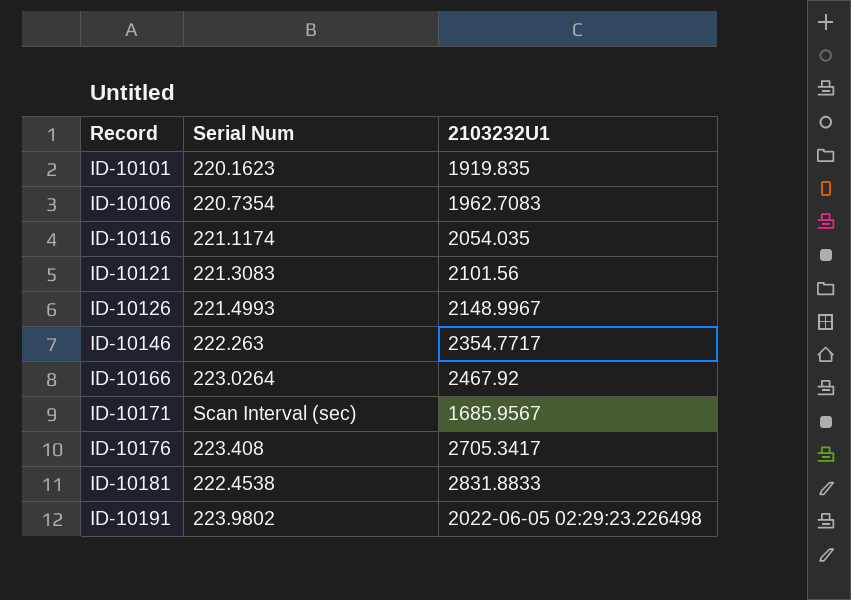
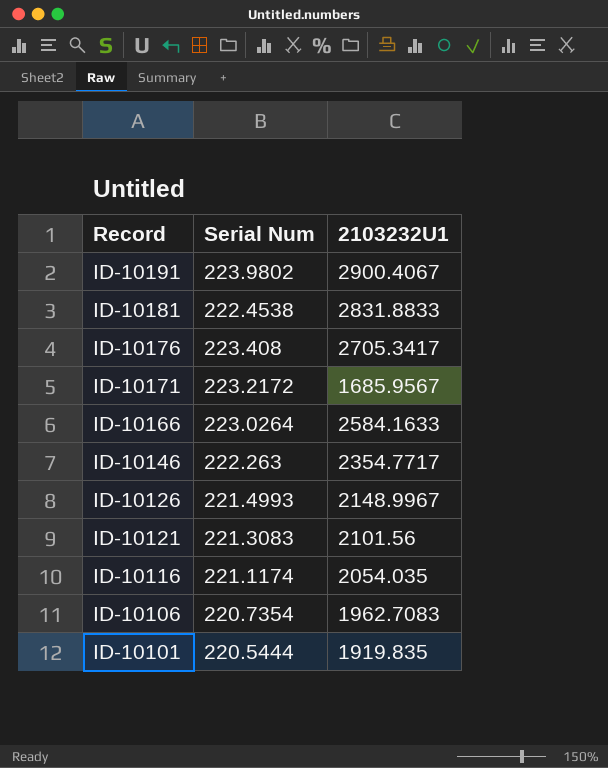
row order: Record ascending -> Record descending
ID-10191 | 2103232U1: 2022-06-05 02:29:23.226498 -> 2900.4067
ID-10171 | Serial Num: Scan Interval (sec) -> 223.2172
ID-10166 | 2103232U1: 2467.92 -> 2584.1633
ID-10101 | Serial Num: 220.1623 -> 220.5444

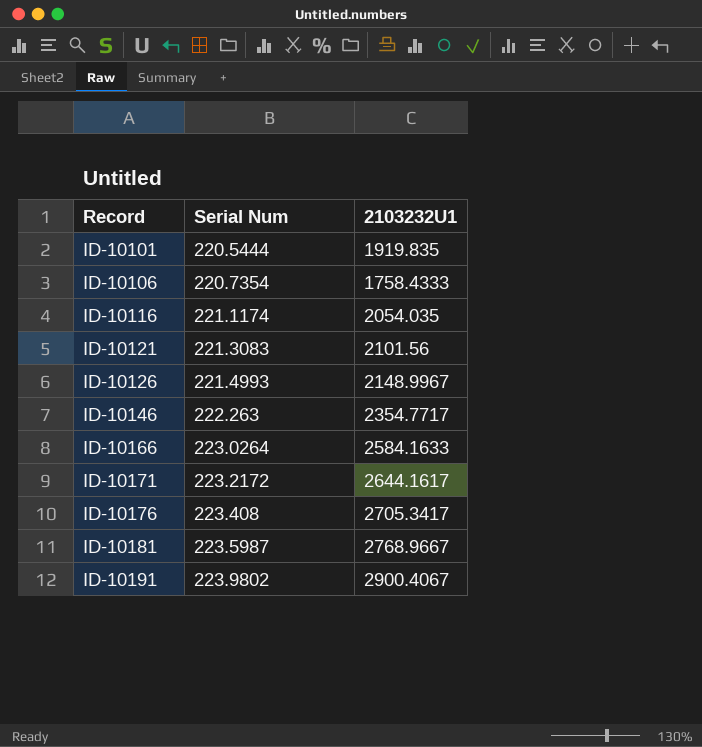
row order: Record descending -> Record ascending
ID-10106 | 2103232U1: 1962.7083 -> 1758.4333
ID-10171 | 2103232U1: 1685.9567 -> 2644.1617
ID-10181 | Serial Num: 222.4538 -> 223.5987
ID-10181 | 2103232U1: 2831.8833 -> 2768.9667

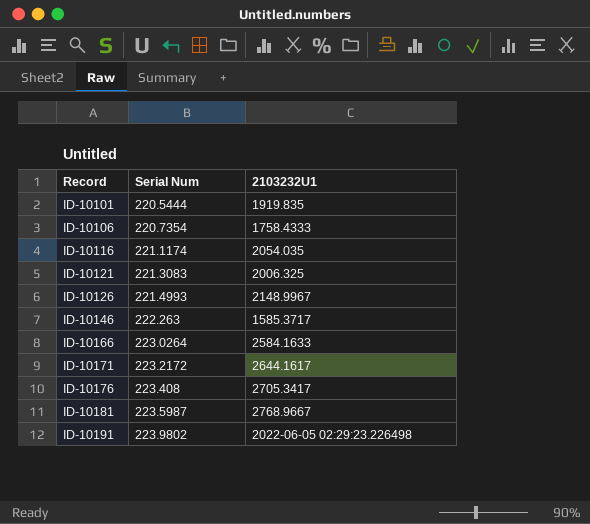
ID-10121 | 2103232U1: 2101.56 -> 2006.325
ID-10146 | 2103232U1: 2354.7717 -> 1585.3717
ID-10191 | 2103232U1: 2900.4067 -> 2022-06-05 02:29:23.226498

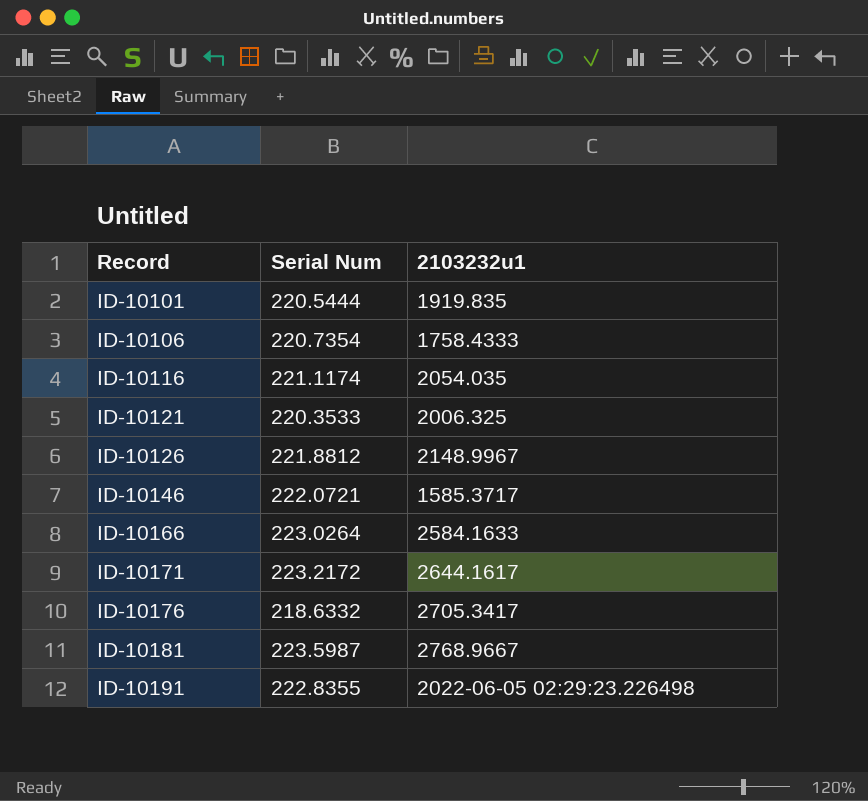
column name: 2103232U1 -> 2103232u1
ID-10121 | Serial Num: 221.3083 -> 220.3533
ID-10126 | Serial Num: 221.4993 -> 221.8812
ID-10146 | Serial Num: 222.263 -> 222.0721
ID-10176 | Serial Num: 223.408 -> 218.6332
ID-10191 | Serial Num: 223.9802 -> 222.8355

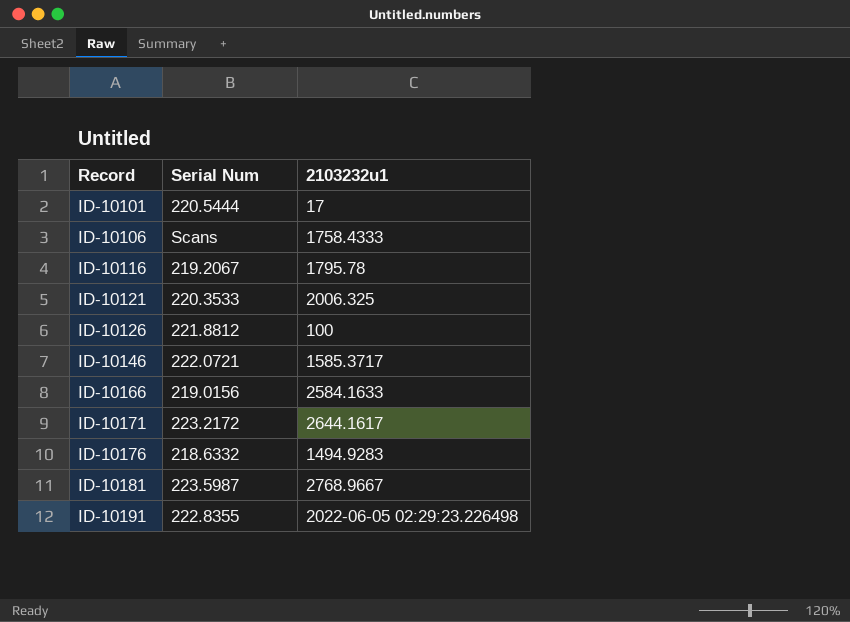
ID-10101 | 2103232u1: 1919.835 -> 17
ID-10106 | Serial Num: 220.7354 -> Scans
ID-10116 | Serial Num: 221.1174 -> 219.2067
ID-10116 | 2103232u1: 2054.035 -> 1795.78
ID-10126 | 2103232u1: 2148.9967 -> 100
ID-10166 | Serial Num: 223.0264 -> 219.0156
ID-10176 | 2103232u1: 2705.3417 -> 1494.9283

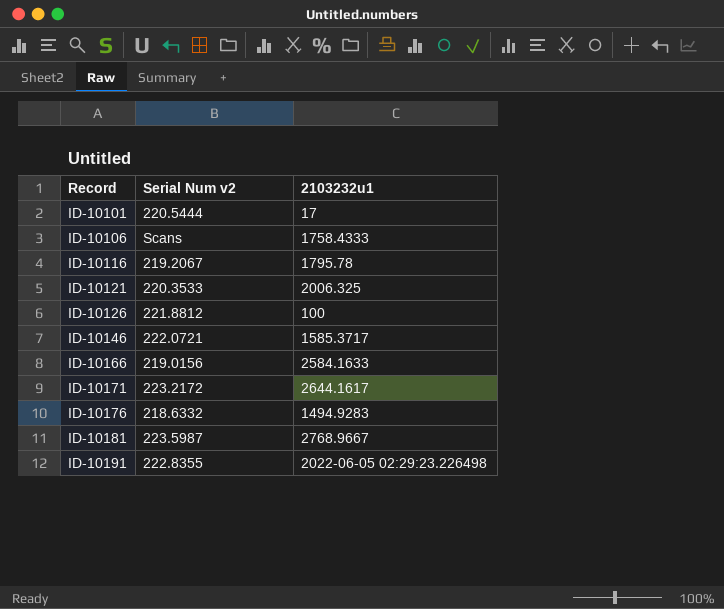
column name: Serial Num -> Serial Num v2

